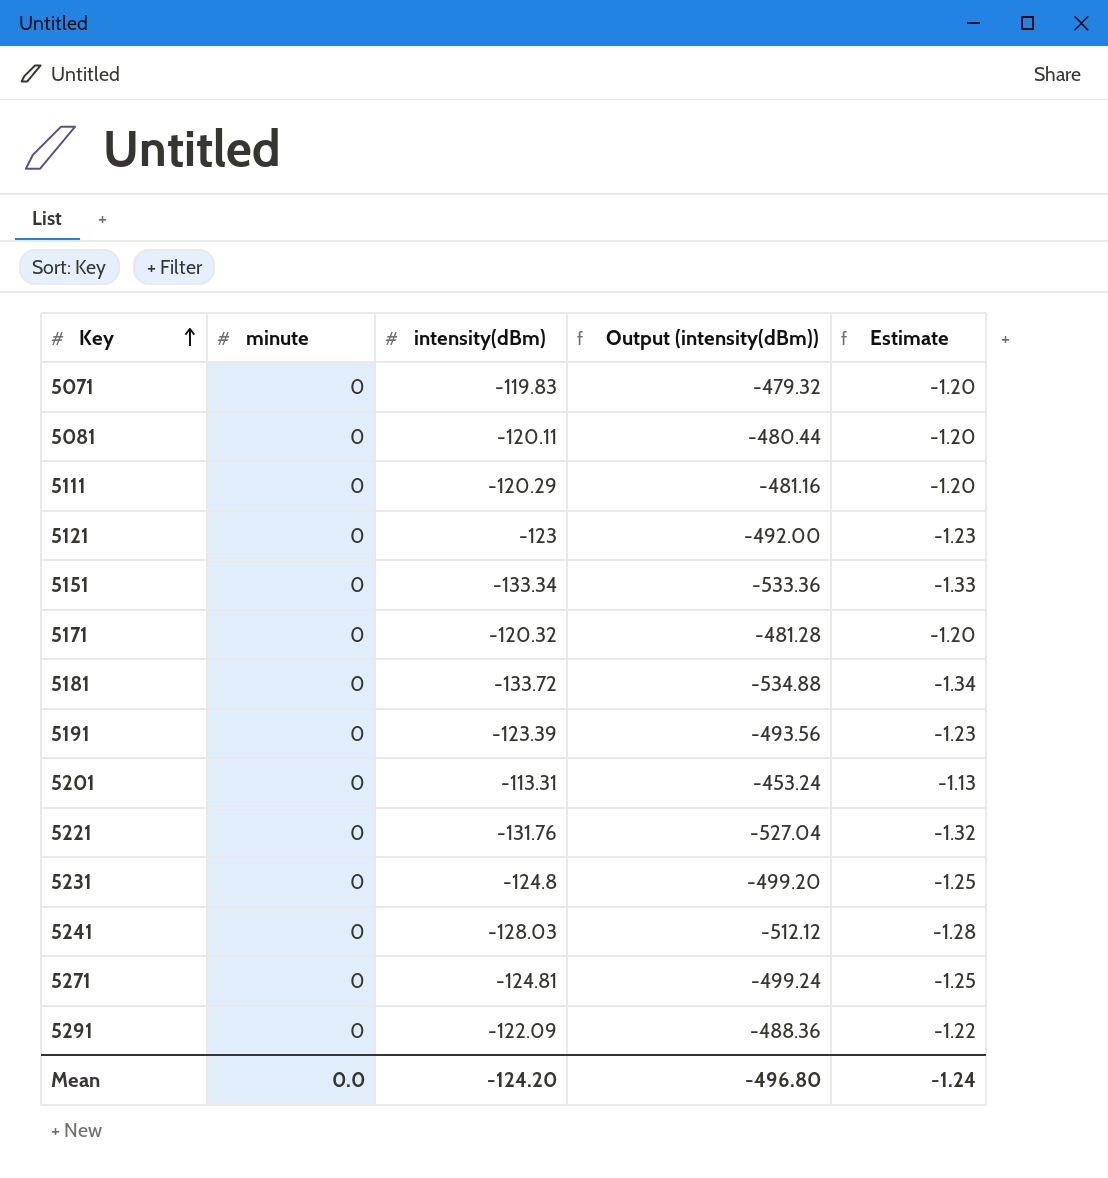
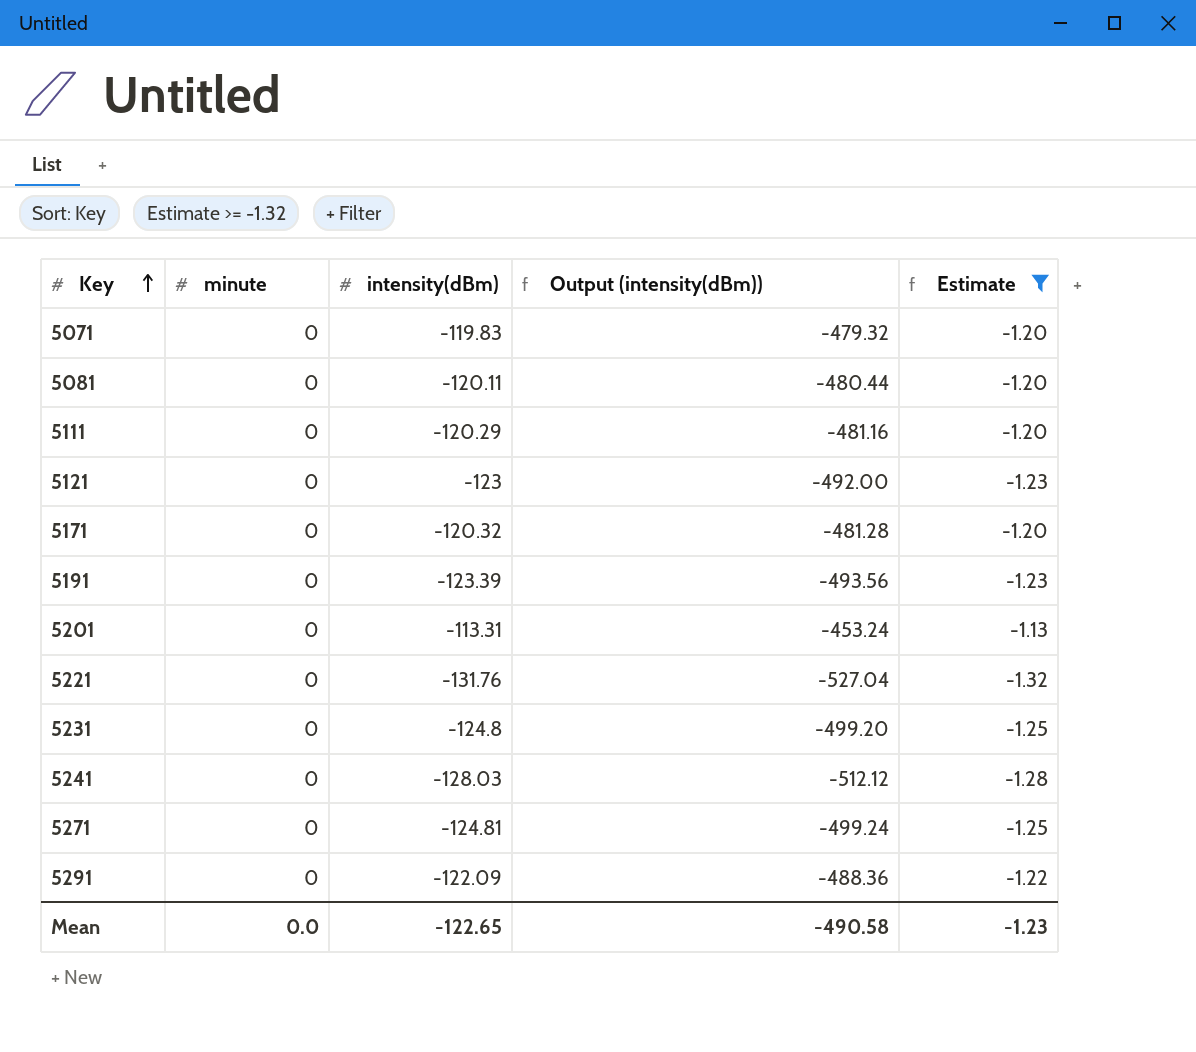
filter: none -> Estimate >= -1.32
Mean | intensity(dBm): -124.20 -> -122.65
Mean | Output (intensity(dBm)): -496.80 -> -490.58
Mean | Estimate: -1.24 -> -1.23

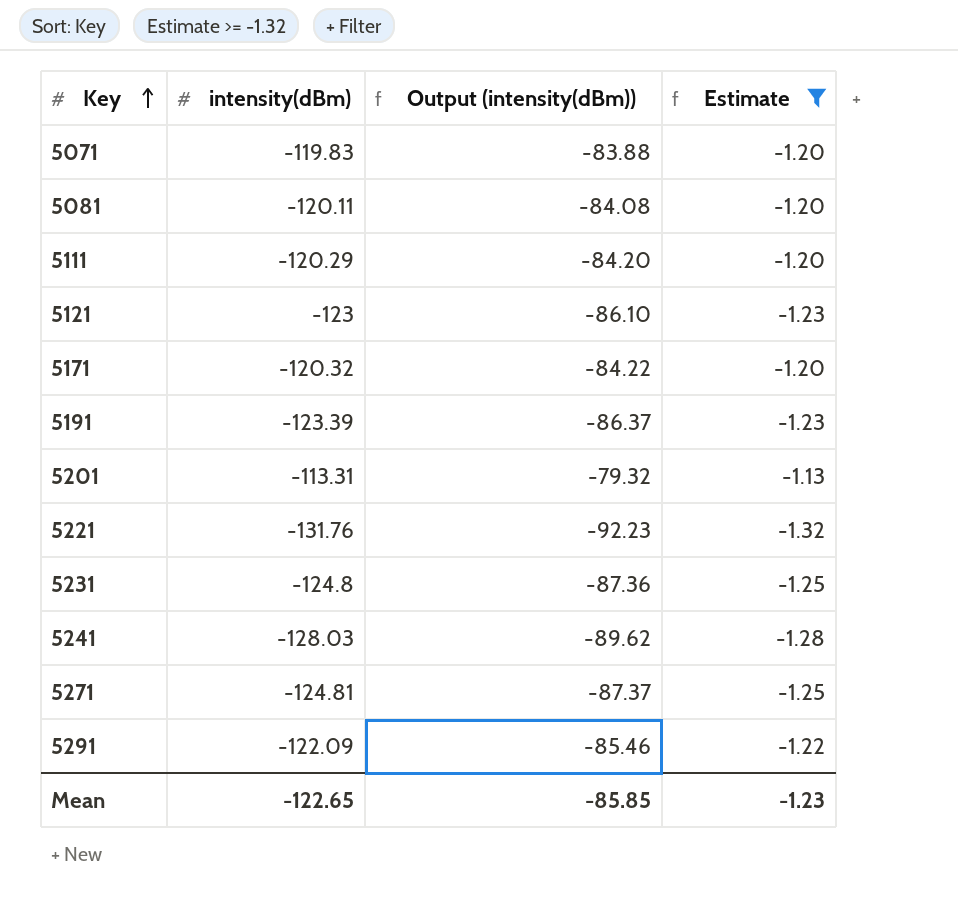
column minute | position: 2 -> none
column Output (intensity(dBm)) | formula: [intensity(dBm)] * 4 -> [intensity(dBm)] * 0.7
Mean | Output (intensity(dBm)): -490.58 -> -85.85

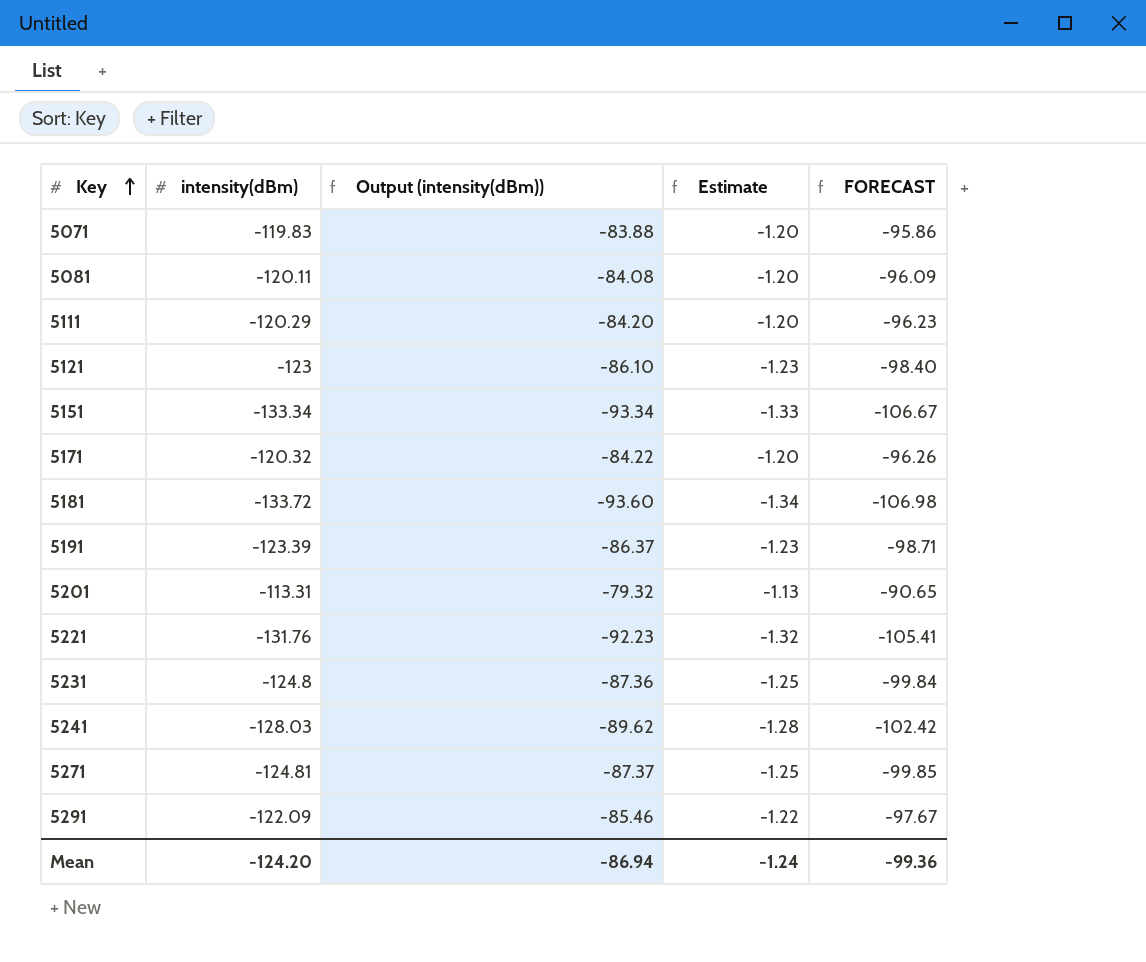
filter: Estimate >= -1.32 -> none
column FORECAST | formula: none -> [intensity(dBm)] * 0.8
Mean | intensity(dBm): -122.65 -> -124.20
Mean | Output (intensity(dBm)): -85.85 -> -86.94
Mean | Estimate: -1.23 -> -1.24

